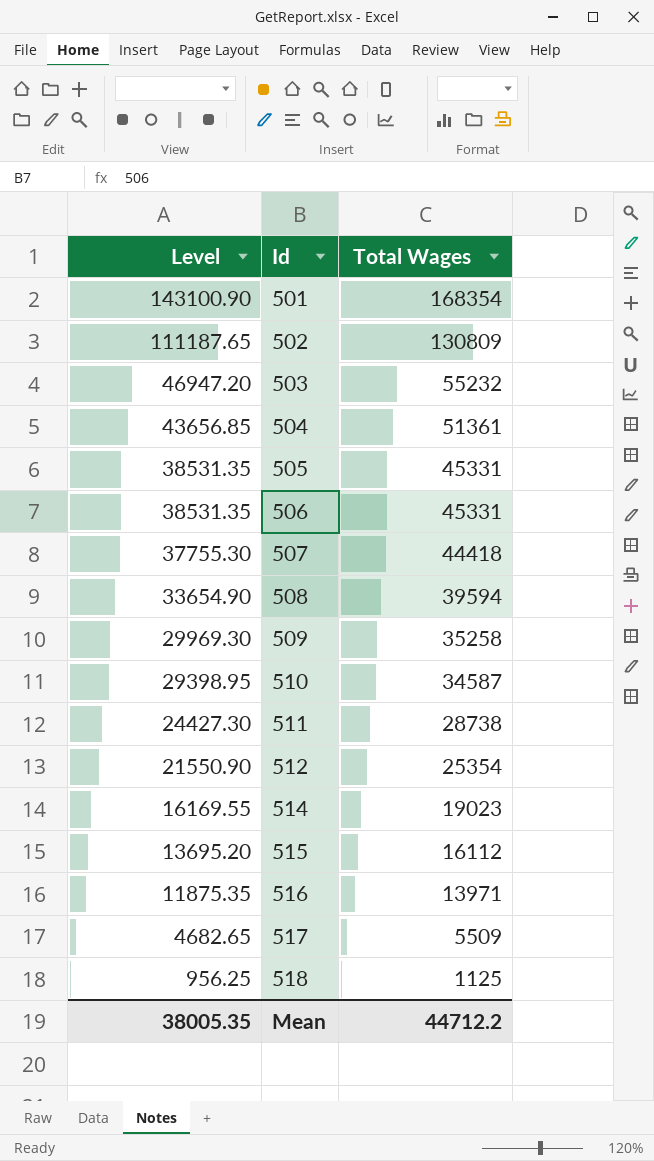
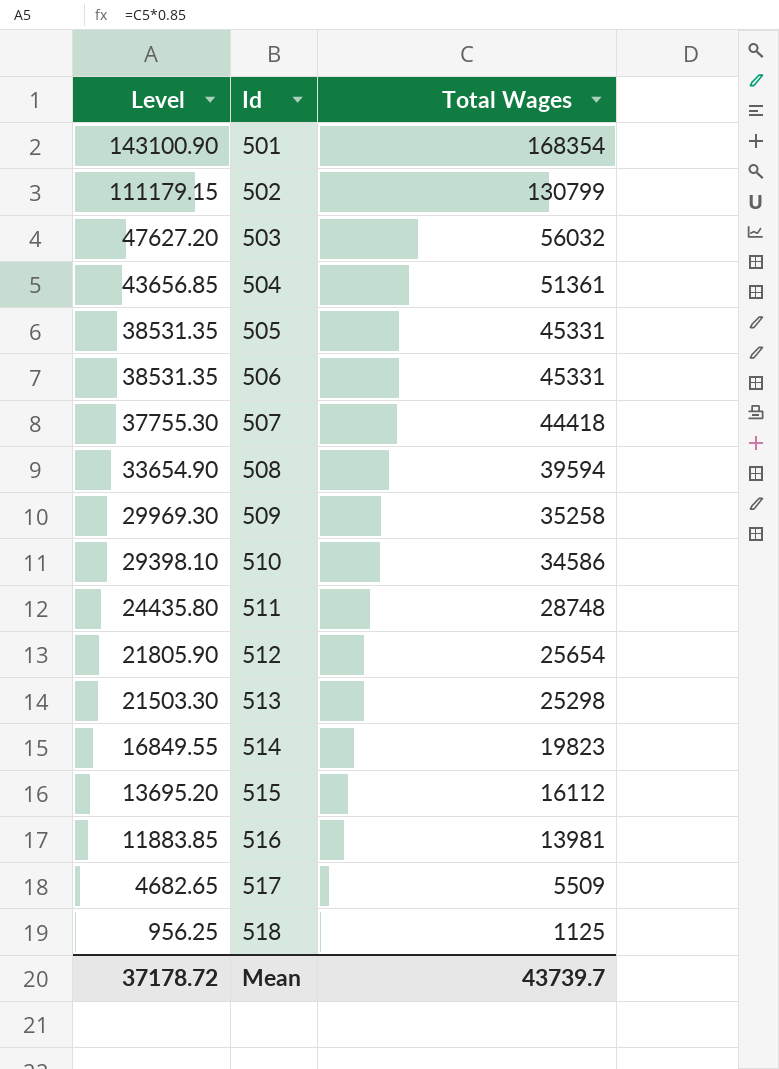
502 | Level: 111187.65 -> 111179.15
502 | Total Wages: 130809 -> 130799
503 | Level: 46947.20 -> 47627.20
503 | Total Wages: 55232 -> 56032
510 | Level: 29398.95 -> 29398.10
510 | Total Wages: 34587 -> 34586
511 | Level: 24427.30 -> 24435.80
511 | Total Wages: 28738 -> 28748
512 | Level: 21550.90 -> 21805.90
512 | Total Wages: 25354 -> 25654
row 513: none -> 21503.30 | 25298
514 | Level: 16169.55 -> 16849.55
514 | Total Wages: 19023 -> 19823
516 | Level: 11875.35 -> 11883.85
516 | Total Wages: 13971 -> 13981
Mean | Level: 38005.35 -> 37178.72
Mean | Total Wages: 44712.2 -> 43739.7

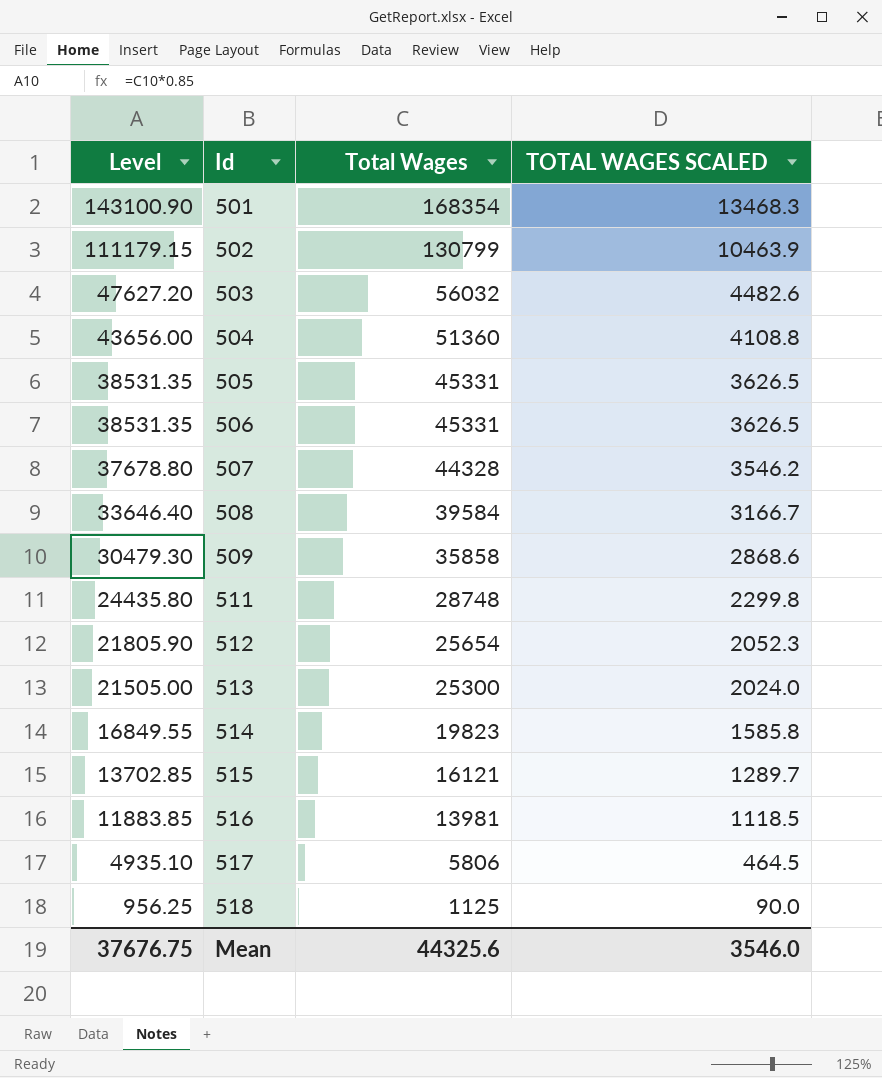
column TOTAL WAGES SCALED | formula: none -> [Total Wages] * 0.08
row 510: 29398.10 | 34586 -> none
504 | Level: 43656.85 -> 43656.00
504 | Total Wages: 51361 -> 51360
507 | Level: 37755.30 -> 37678.80
507 | Total Wages: 44418 -> 44328
508 | Level: 33654.90 -> 33646.40
508 | Total Wages: 39594 -> 39584
509 | Level: 29969.30 -> 30479.30
509 | Total Wages: 35258 -> 35858
513 | Level: 21503.30 -> 21505.00
513 | Total Wages: 25298 -> 25300
515 | Level: 13695.20 -> 13702.85
515 | Total Wages: 16112 -> 16121
517 | Level: 4682.65 -> 4935.10
517 | Total Wages: 5509 -> 5806
Mean | Level: 37178.72 -> 37676.75
Mean | Total Wages: 43739.7 -> 44325.6

